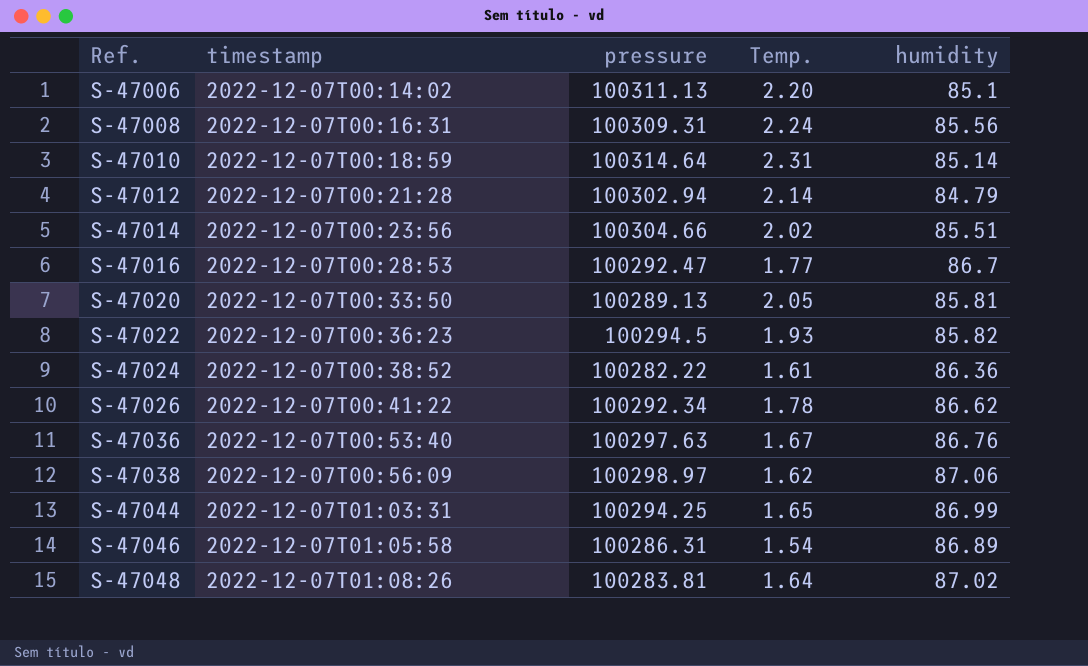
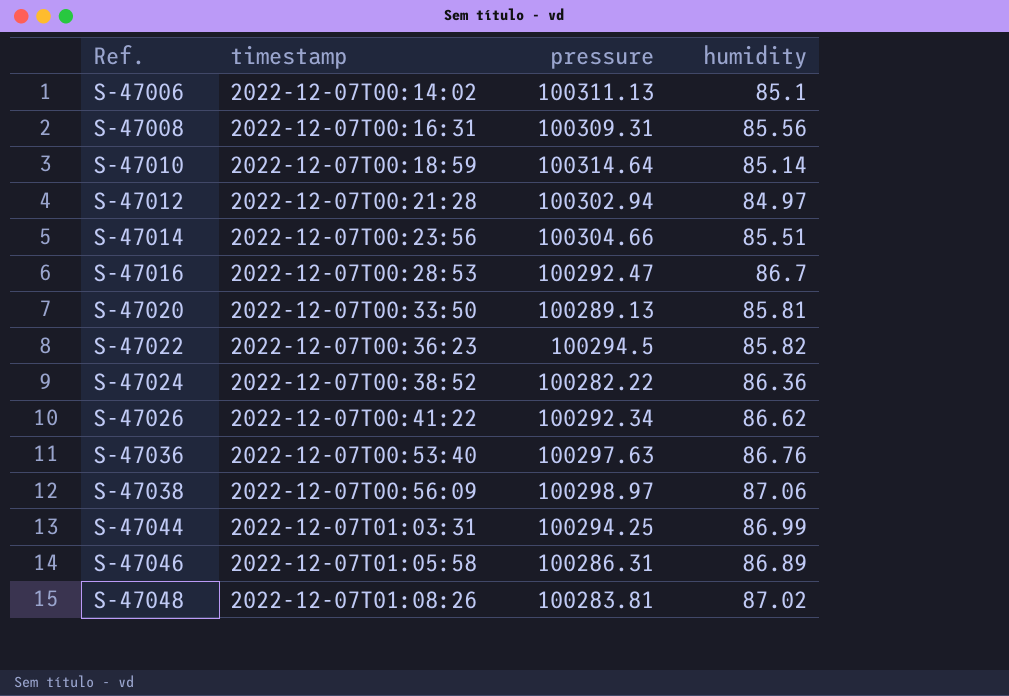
column Temp. | position: 4 -> none
S-47012 | humidity: 84.79 -> 84.97

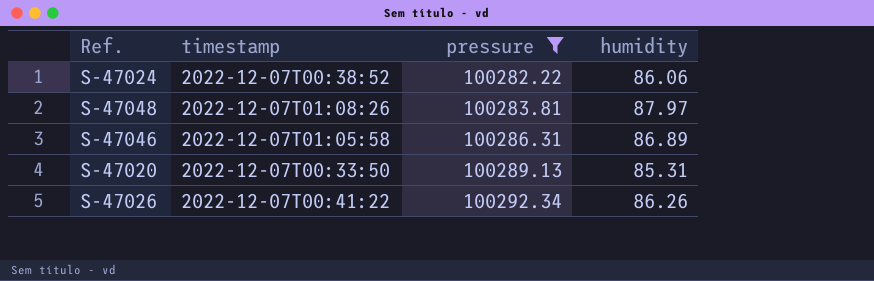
filter: none -> pressure <= 100292.34
row order: Ref. ascending -> pressure ascending
S-47024 | humidity: 86.36 -> 86.06
S-47048 | humidity: 87.02 -> 87.97
S-47020 | humidity: 85.81 -> 85.31
S-47026 | humidity: 86.62 -> 86.26

